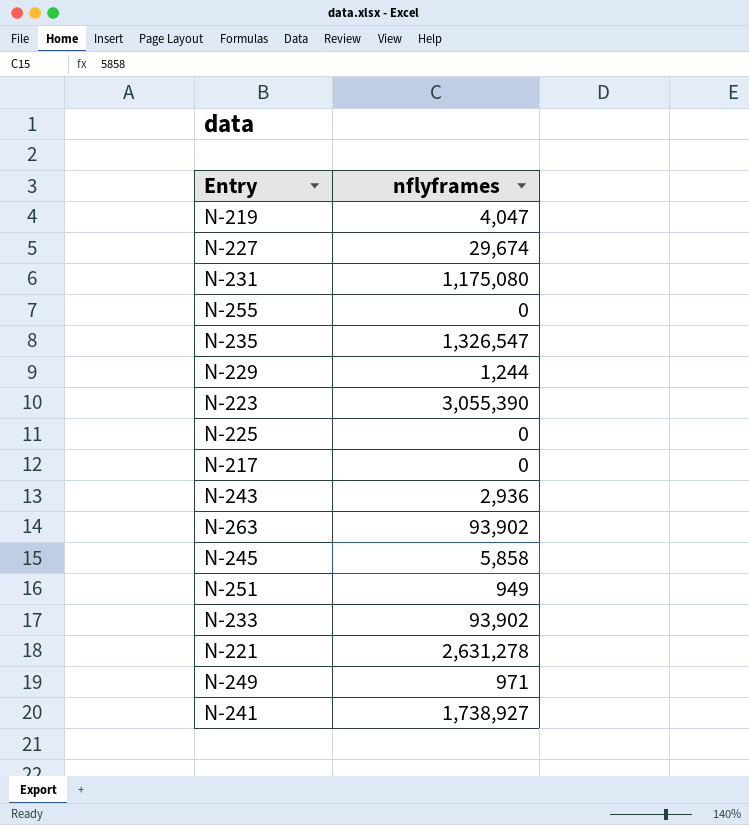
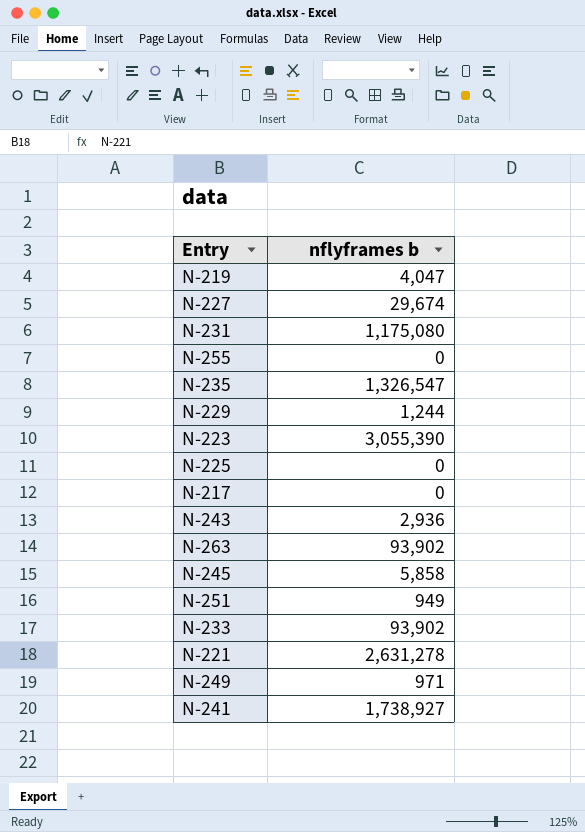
column name: nflyframes -> nflyframes b

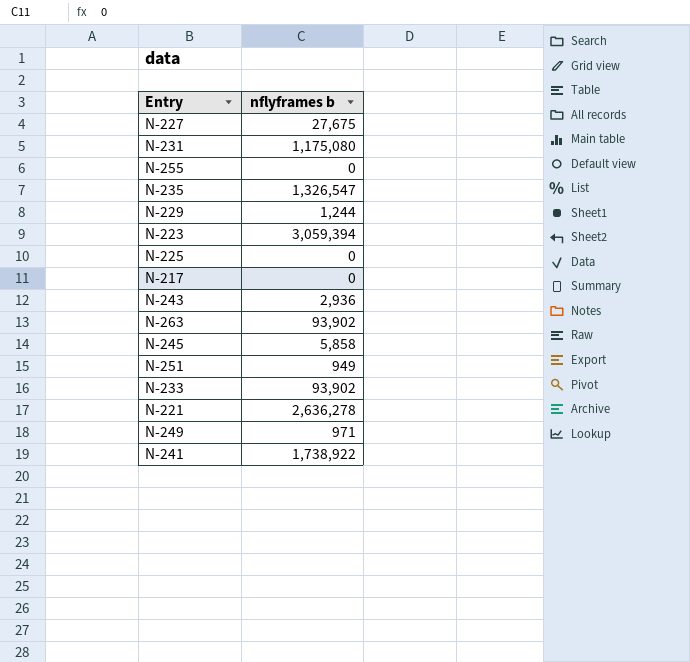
row N-219: 4,047 -> none
N-227 | nflyframes b: 29,674 -> 27,675
N-223 | nflyframes b: 3,055,390 -> 3,059,394
N-221 | nflyframes b: 2,631,278 -> 2,636,278
N-241 | nflyframes b: 1,738,927 -> 1,738,922

